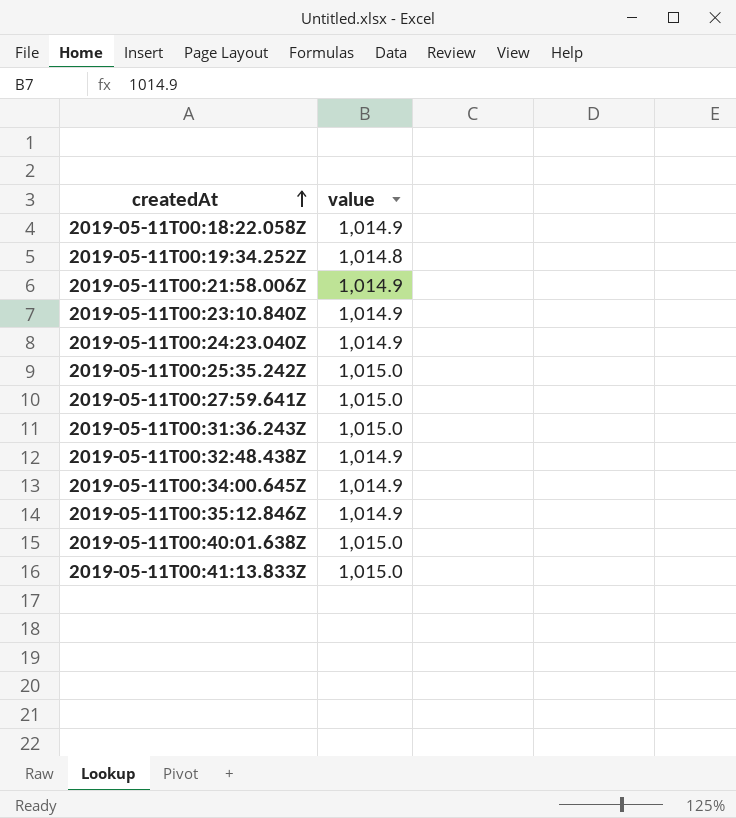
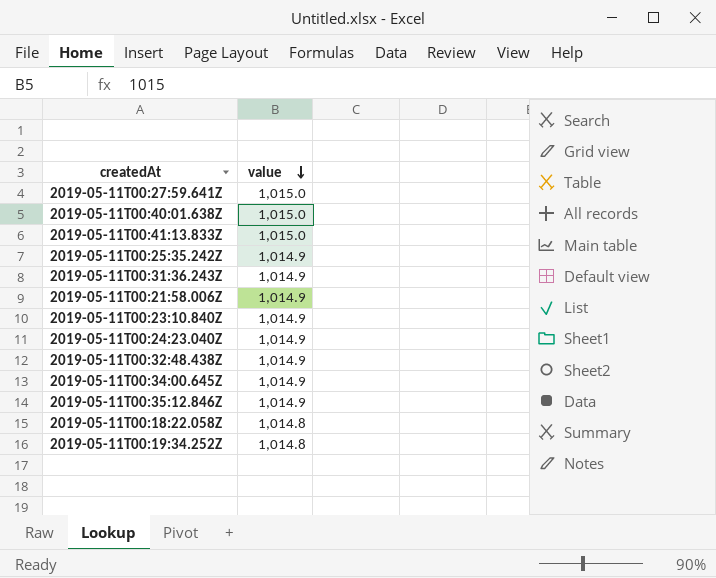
row order: createdAt ascending -> value descending
2019-05-11T00:25:35.242Z | value: 1,015.0 -> 1,014.9
2019-05-11T00:31:36.243Z | value: 1,015.0 -> 1,014.9
2019-05-11T00:18:22.058Z | value: 1,014.9 -> 1,014.8

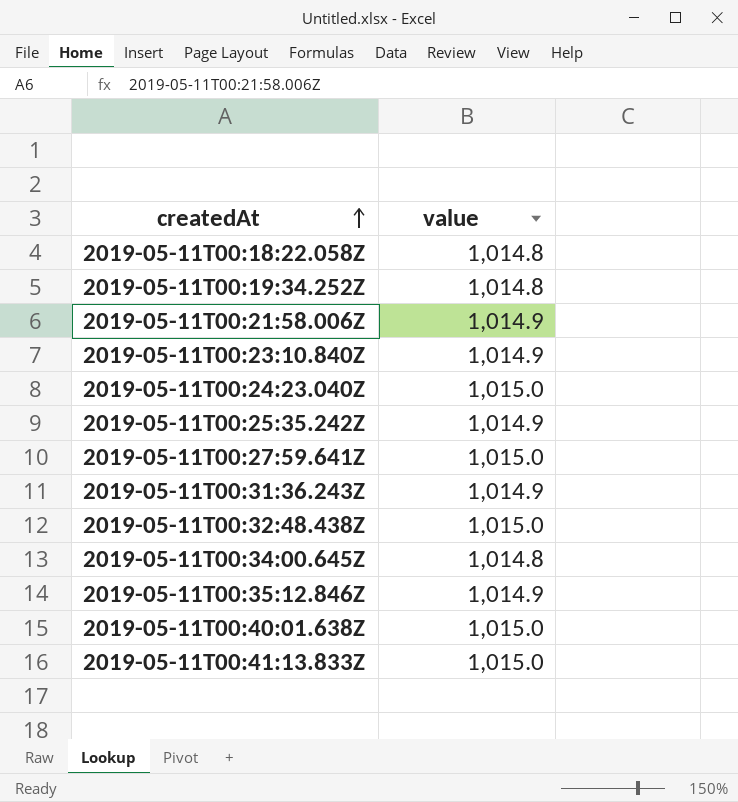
row order: value descending -> createdAt ascending
2019-05-11T00:24:23.040Z | value: 1,014.9 -> 1,015.0
2019-05-11T00:32:48.438Z | value: 1,014.9 -> 1,015.0
2019-05-11T00:34:00.645Z | value: 1,014.9 -> 1,014.8

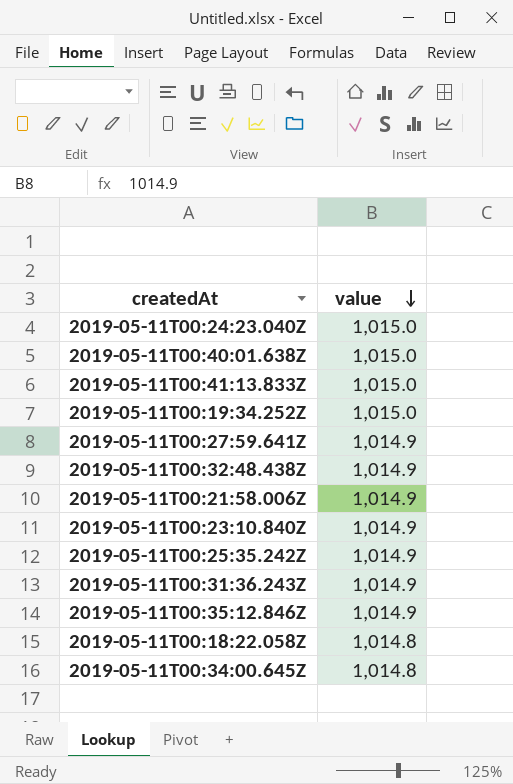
row order: createdAt ascending -> value descending
2019-05-11T00:19:34.252Z | value: 1,014.8 -> 1,015.0
2019-05-11T00:27:59.641Z | value: 1,015.0 -> 1,014.9
2019-05-11T00:32:48.438Z | value: 1,015.0 -> 1,014.9

